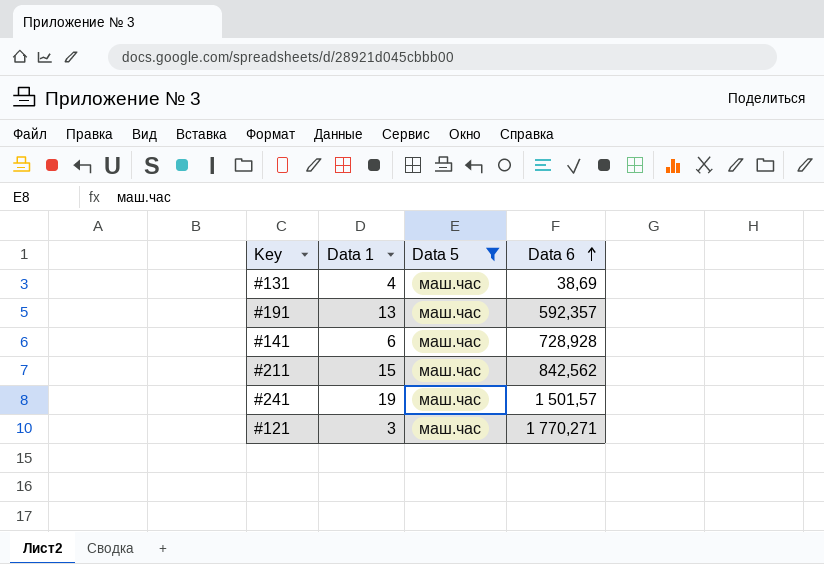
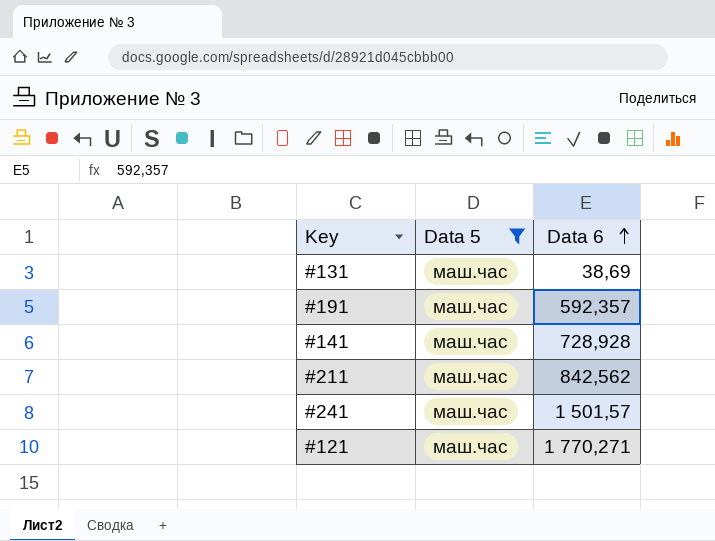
column Data 1 | position: 2 -> none

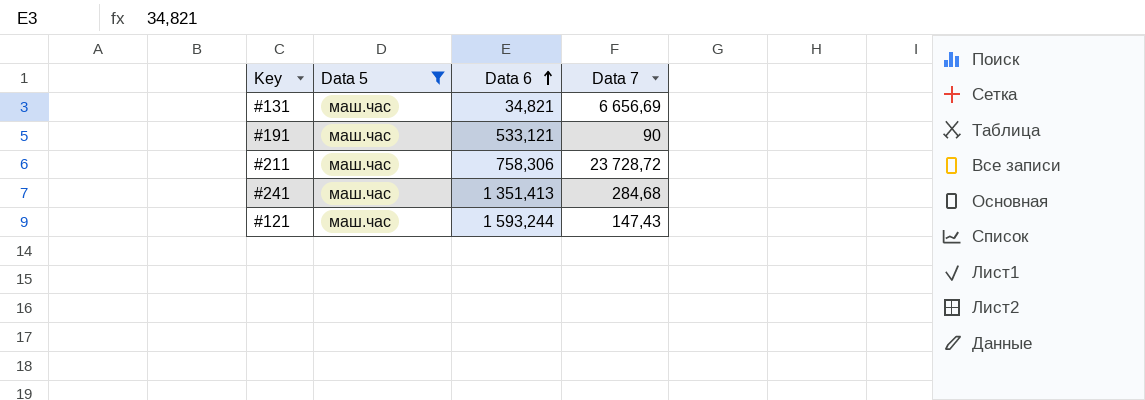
column Data 7 | position: none -> 4
row #141: маш.час | 728,928 -> none
#131 | Data 6: 38,69 -> 34,821
#191 | Data 6: 592,357 -> 533,121
#211 | Data 6: 842,562 -> 758,306
#241 | Data 6: 1 501,57 -> 1 351,413
#121 | Data 6: 1 770,271 -> 1 593,244

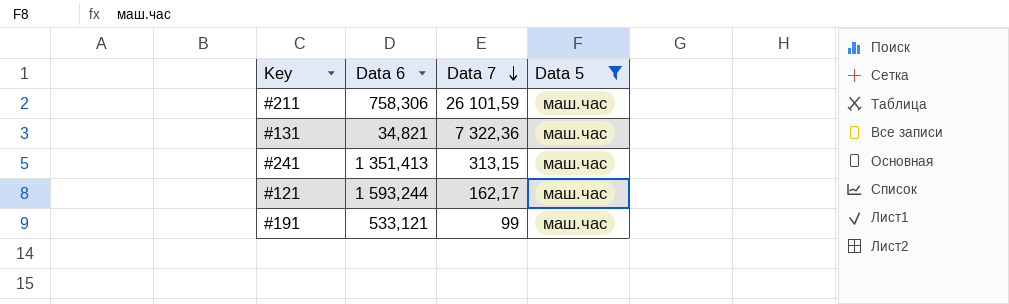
row order: Data 6 ascending -> Data 7 descending
column Data 5 | position: 2 -> 4
#211 | Data 7: 23 728,72 -> 26 101,59
#131 | Data 7: 6 656,69 -> 7 322,36
#241 | Data 7: 284,68 -> 313,15
#121 | Data 7: 147,43 -> 162,17
#191 | Data 7: 90 -> 99

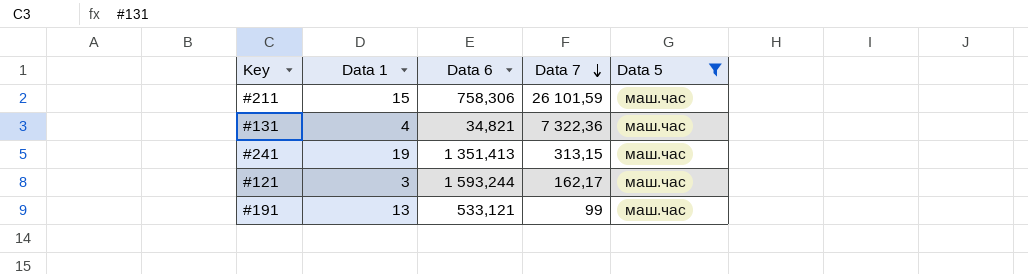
column Data 1 | position: none -> 2

